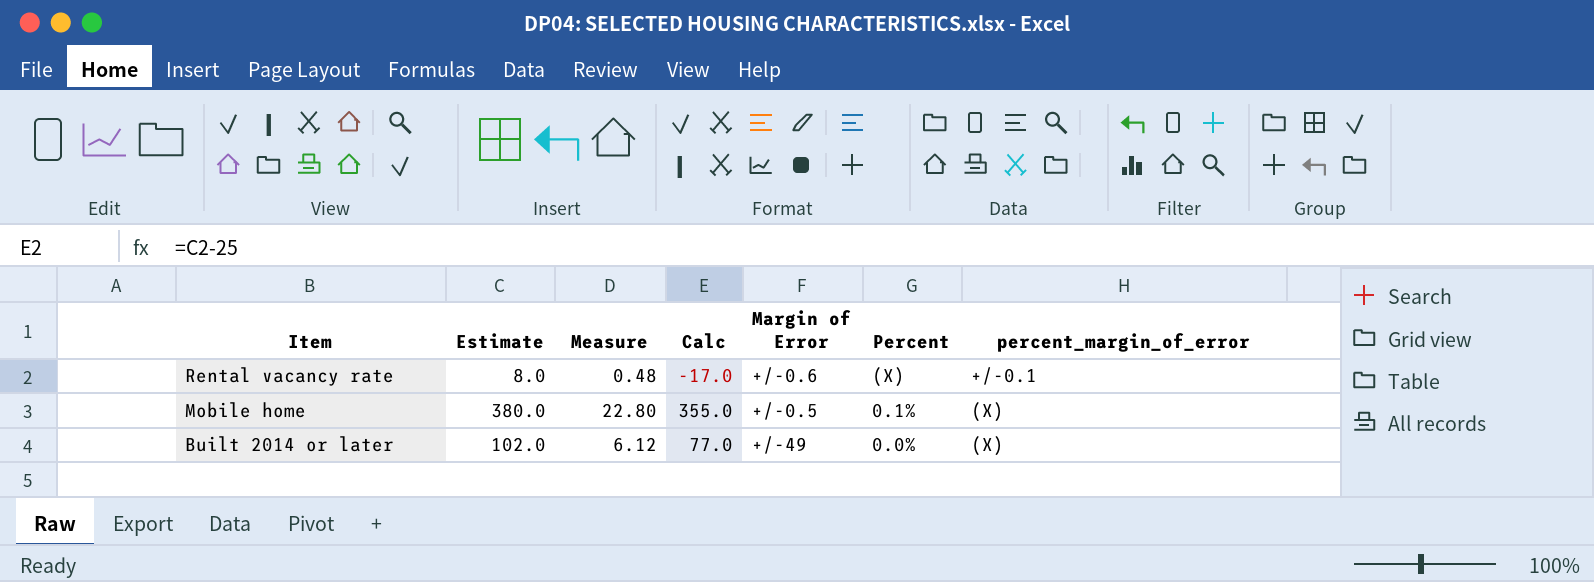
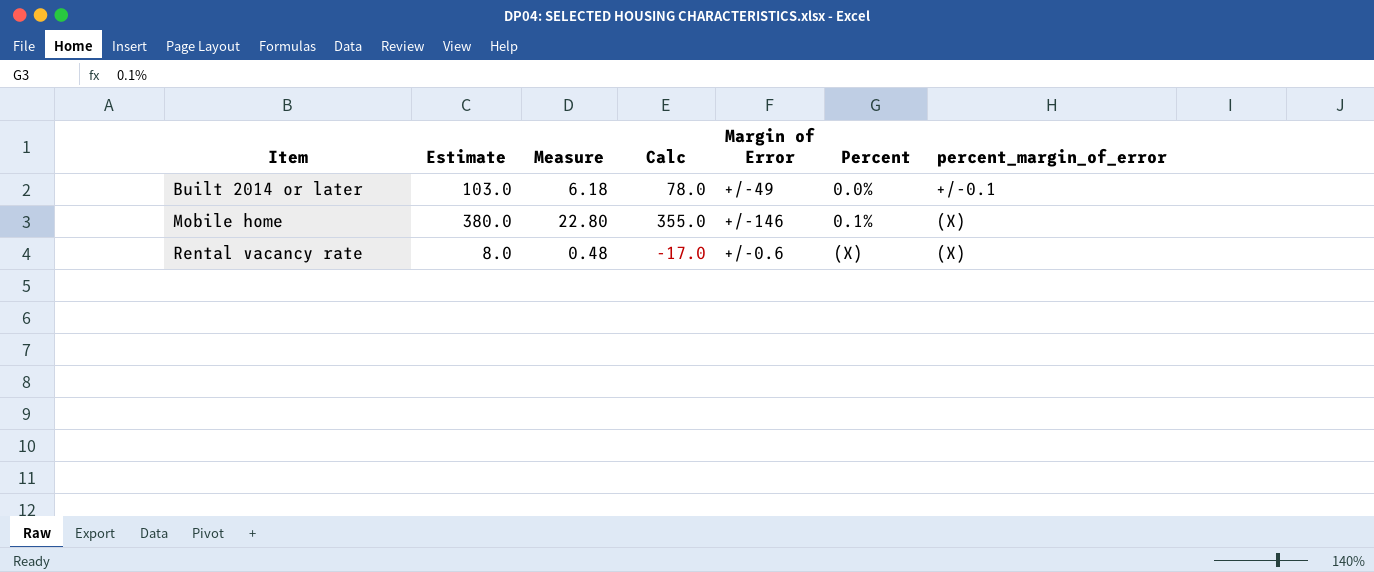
row order: Item descending -> Item ascending
Built 2014 or later | Estimate: 102.0 -> 103.0
Built 2014 or later | Measure: 6.12 -> 6.18
Built 2014 or later | Calc: 77.0 -> 78.0
Built 2014 or later | percent_margin_of_error: (X) -> +/-0.1
Mobile home | Margin of Error: +/-0.5 -> +/-146
Rental vacancy rate | percent_margin_of_error: +/-0.1 -> (X)

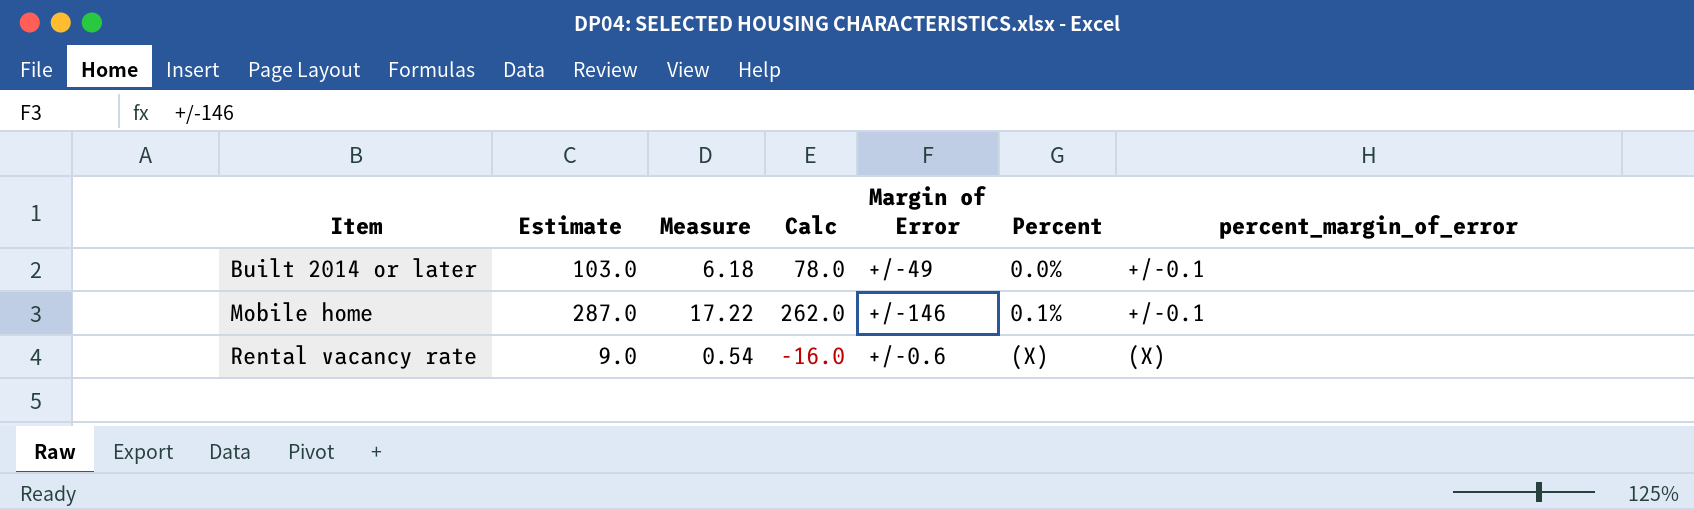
Mobile home | Estimate: 380.0 -> 287.0
Mobile home | Measure: 22.80 -> 17.22
Mobile home | Calc: 355.0 -> 262.0
Mobile home | percent_margin_of_error: (X) -> +/-0.1
Rental vacancy rate | Estimate: 8.0 -> 9.0
Rental vacancy rate | Measure: 0.48 -> 0.54
Rental vacancy rate | Calc: -17.0 -> -16.0

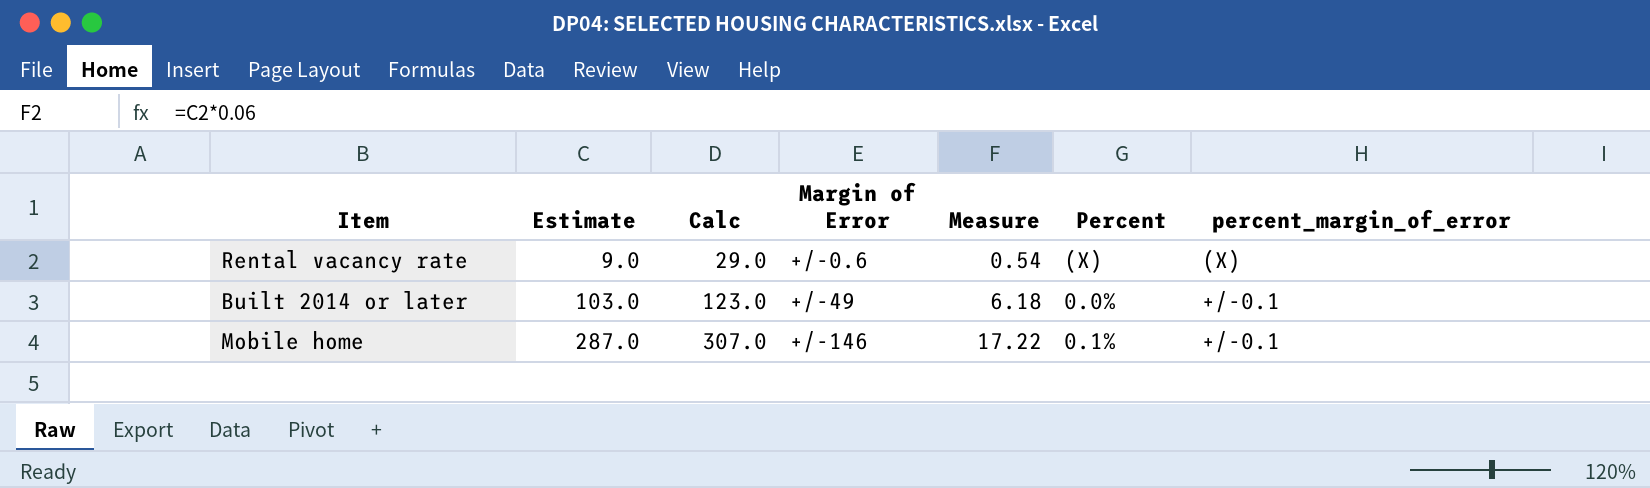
row order: Item ascending -> Estimate ascending
column Calc | formula: [Estimate] - 25 -> [Estimate] + 20
column Measure | position: 3 -> 5

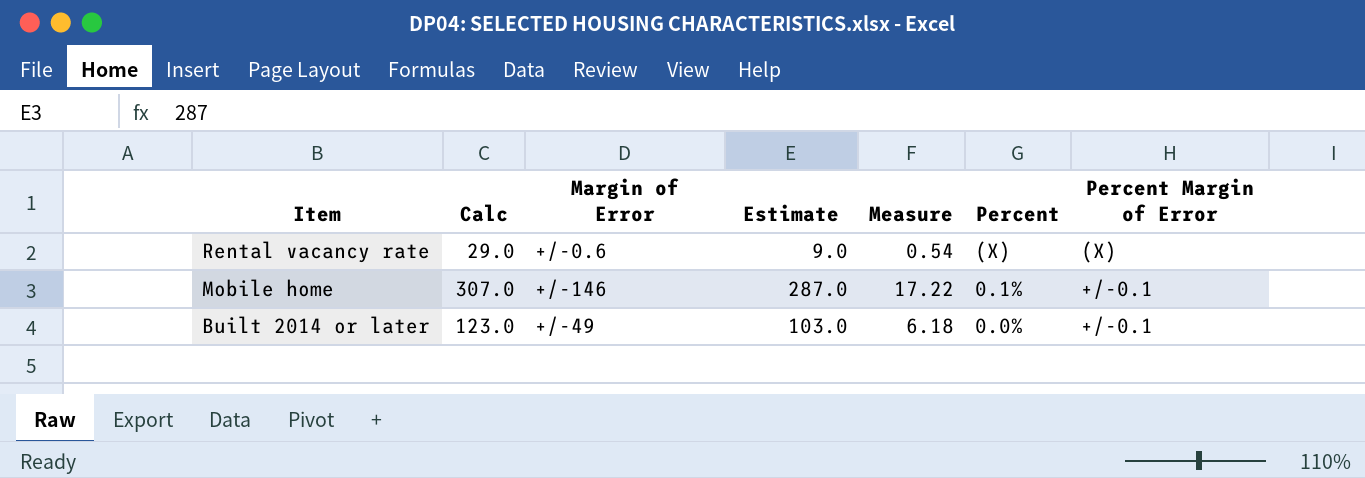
row order: Estimate ascending -> Item descending
column Estimate | position: 2 -> 4
column name: percent_margin_of_error -> Percent Margin of Error

